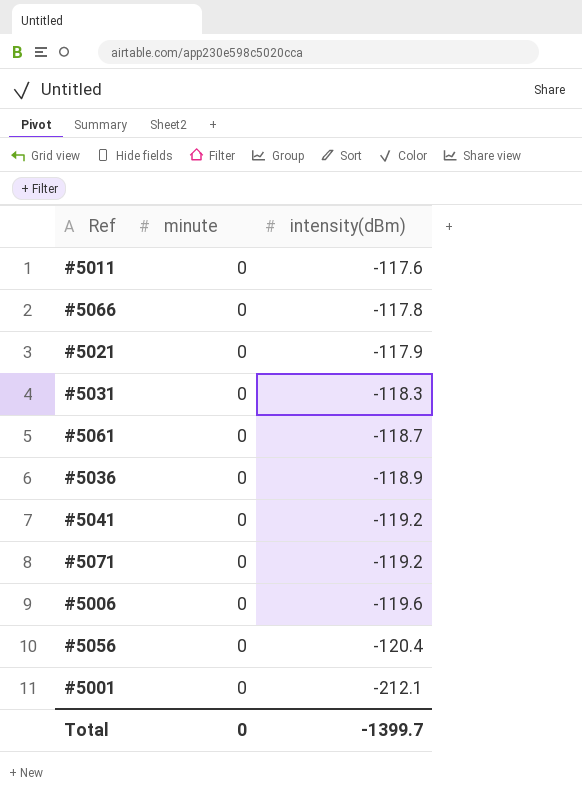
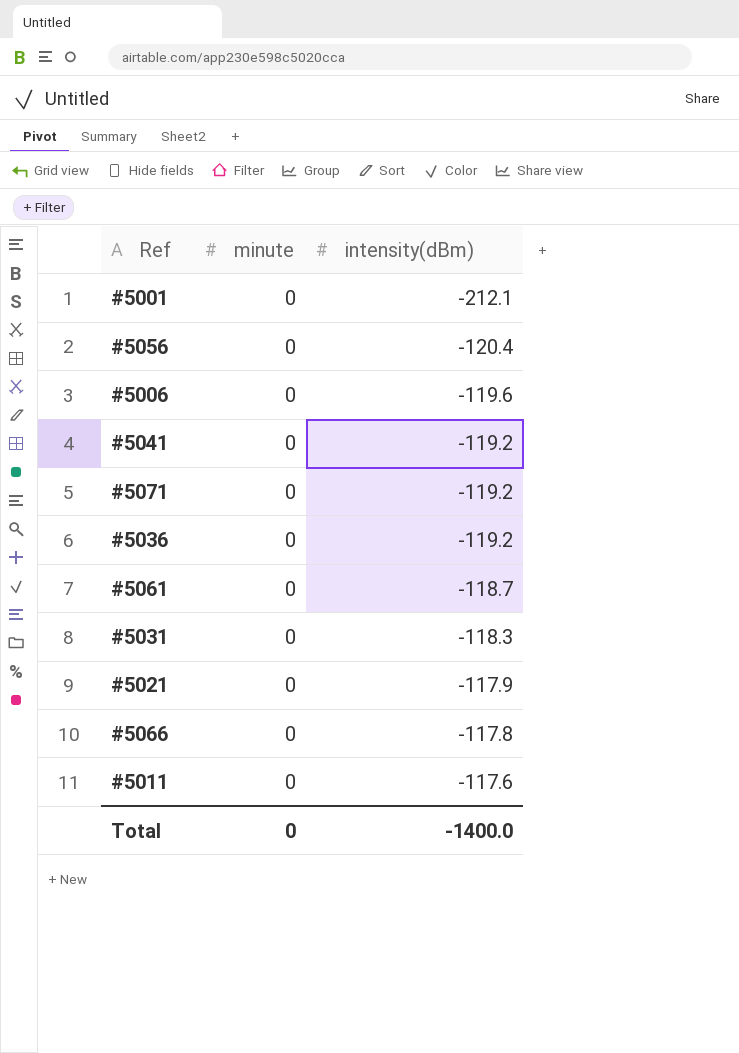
row order: intensity(dBm) descending -> intensity(dBm) ascending
#5036 | intensity(dBm): -118.9 -> -119.2
Total | intensity(dBm): -1399.7 -> -1400.0

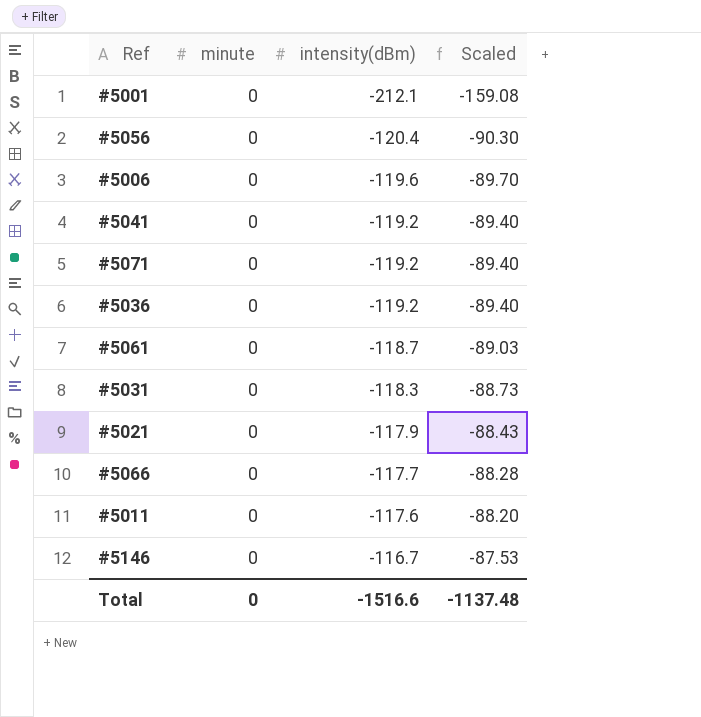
column Scaled | formula: none -> [intensity(dBm)] * 0.75
#5066 | intensity(dBm): -117.8 -> -117.7
row #5146: none -> 0 | -116.7 | -87.53
Total | intensity(dBm): -1400.0 -> -1516.6

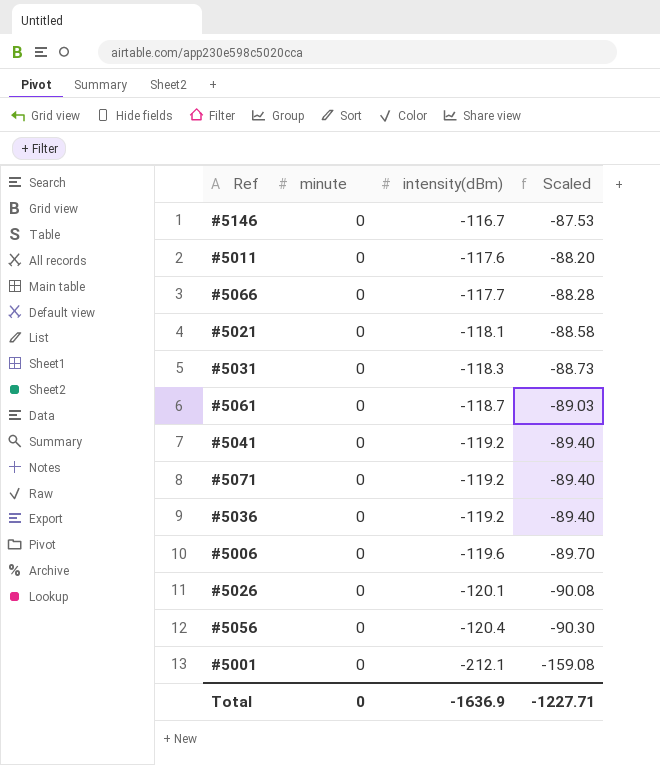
row order: intensity(dBm) ascending -> intensity(dBm) descending
#5021 | intensity(dBm): -117.9 -> -118.1
#5021 | Scaled: -88.43 -> -88.58
row #5026: none -> 0 | -120.1 | -90.08
Total | intensity(dBm): -1516.6 -> -1636.9
Total | Scaled: -1137.48 -> -1227.71

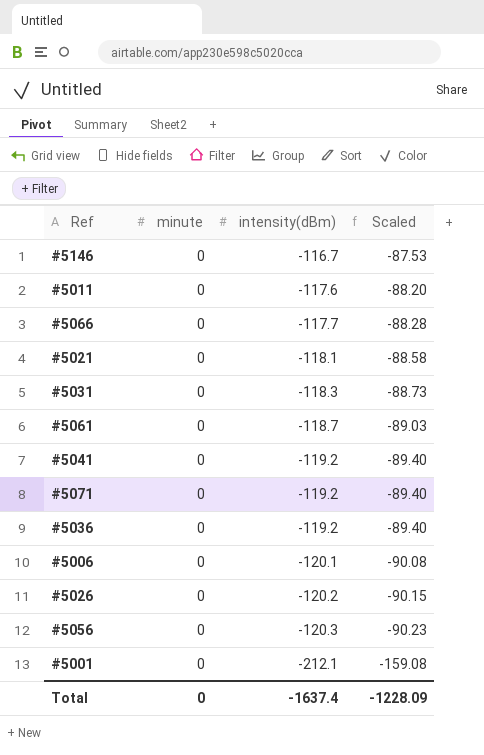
#5006 | intensity(dBm): -119.6 -> -120.1
#5006 | Scaled: -89.70 -> -90.08
#5026 | intensity(dBm): -120.1 -> -120.2
#5026 | Scaled: -90.08 -> -90.15
#5056 | intensity(dBm): -120.4 -> -120.3
#5056 | Scaled: -90.30 -> -90.23
Total | intensity(dBm): -1636.9 -> -1637.4
Total | Scaled: -1227.71 -> -1228.09

